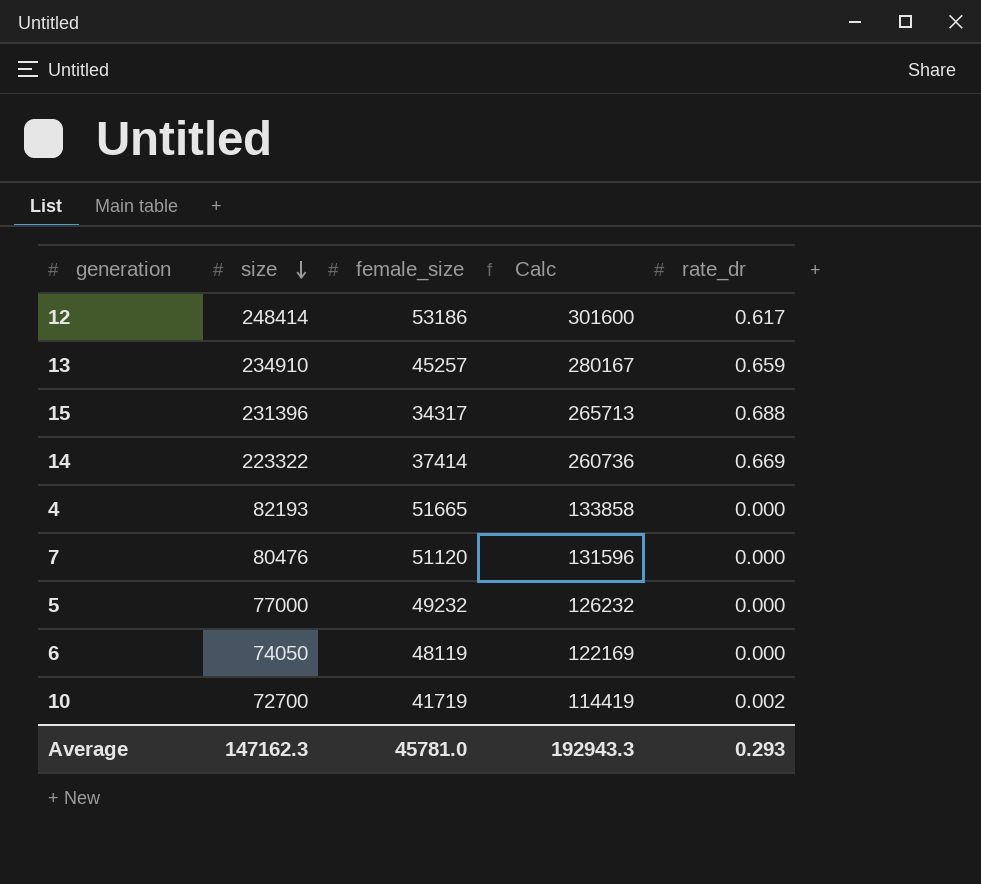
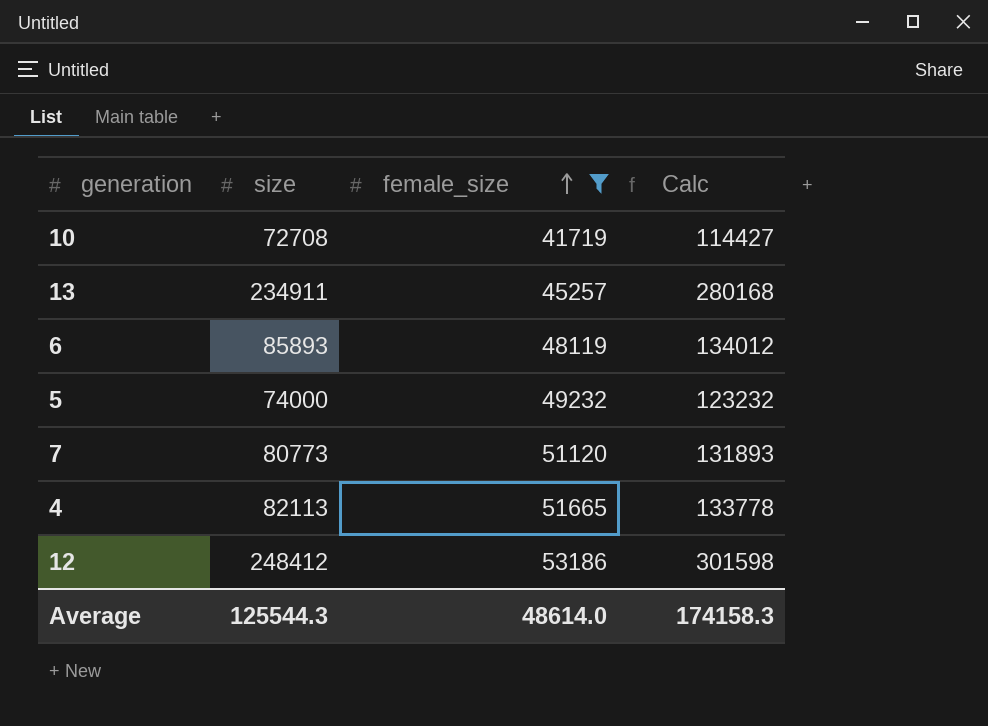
filter: none -> female_size >= 41719
row order: size descending -> female_size ascending
column rate_dr | position: 5 -> none
10 | size: 72700 -> 72708
10 | Calc: 114419 -> 114427
13 | size: 234910 -> 234911
13 | Calc: 280167 -> 280168
6 | size: 74050 -> 85893
6 | Calc: 122169 -> 134012
5 | size: 77000 -> 74000
5 | Calc: 126232 -> 123232
7 | size: 80476 -> 80773
7 | Calc: 131596 -> 131893
4 | size: 82193 -> 82113
4 | Calc: 133858 -> 133778
12 | size: 248414 -> 248412
12 | Calc: 301600 -> 301598
Average | size: 147162.3 -> 125544.3
Average | female_size: 45781.0 -> 48614.0
Average | Calc: 192943.3 -> 174158.3

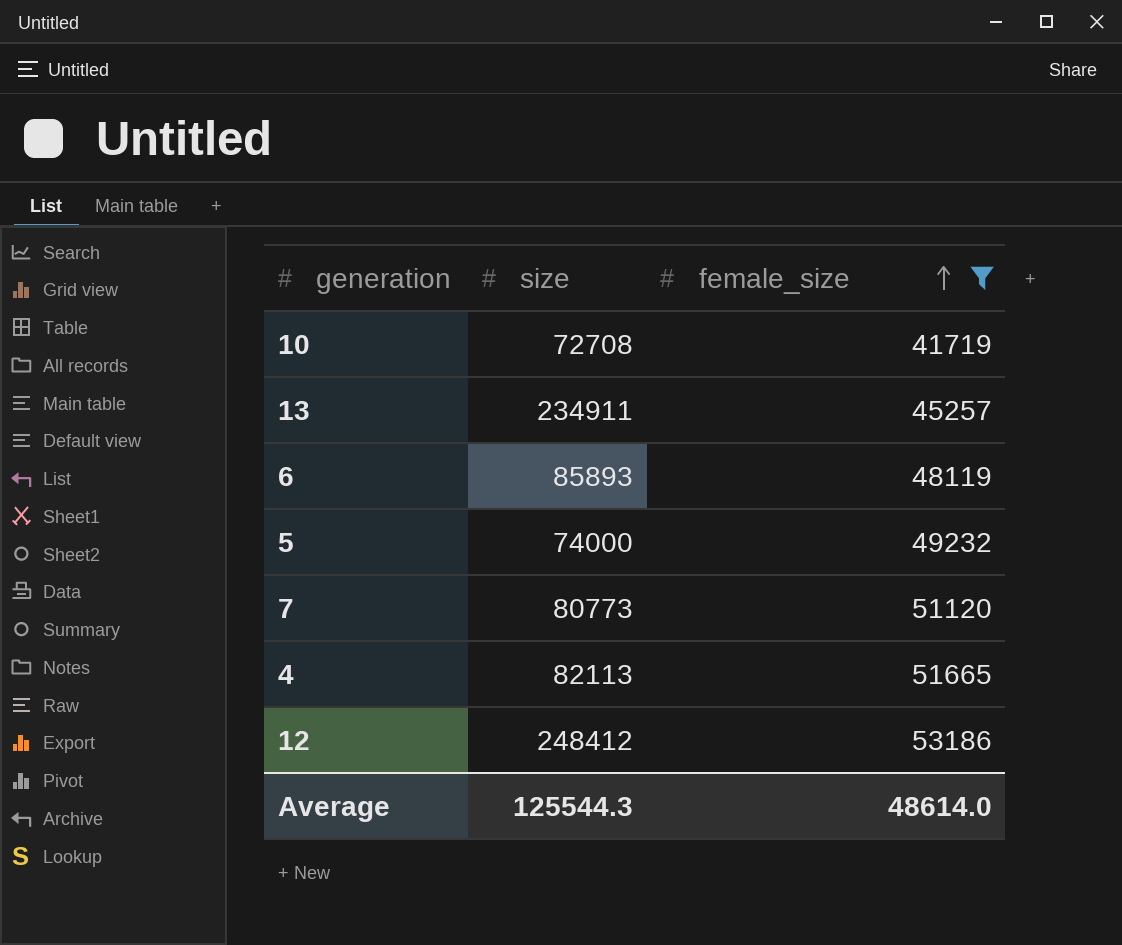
column Calc | formula: [size] + [female_size] -> none

